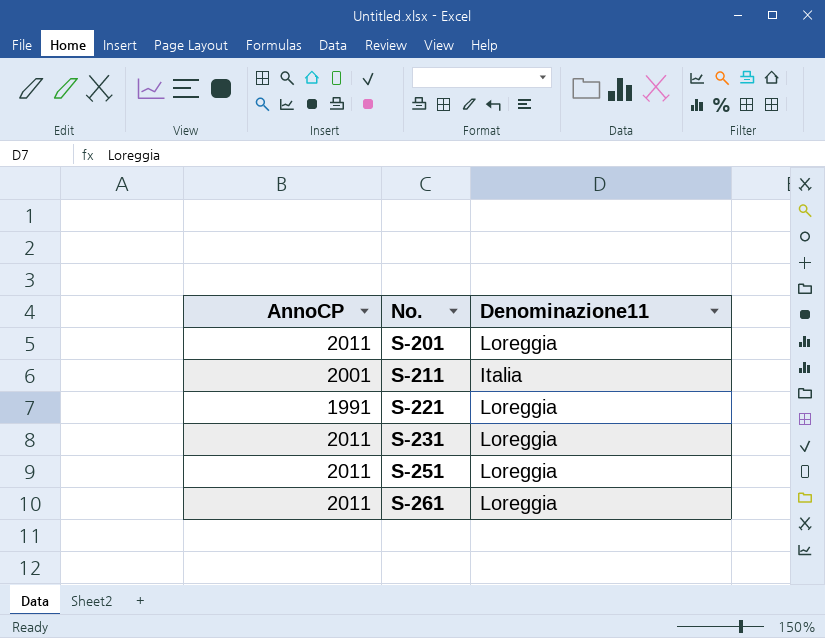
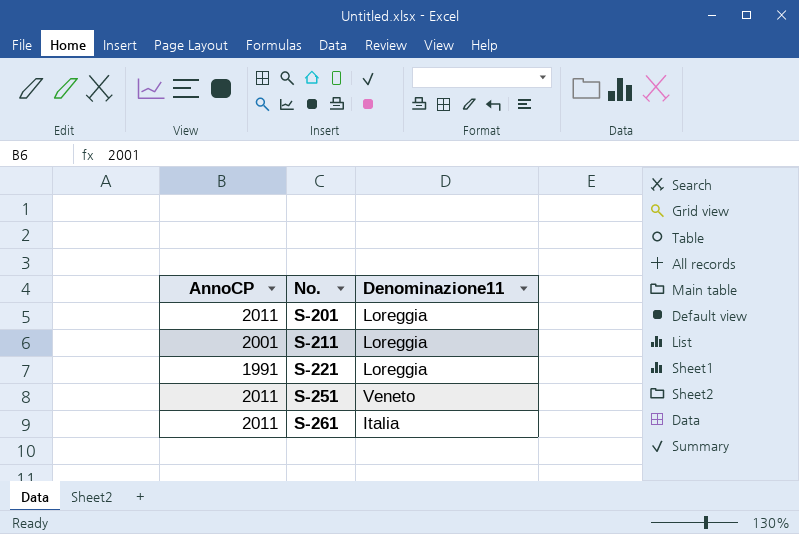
row S-231: 2011 | Loreggia -> none
S-211 | Denominazione11: Italia -> Loreggia
S-251 | Denominazione11: Loreggia -> Veneto
S-261 | Denominazione11: Loreggia -> Italia

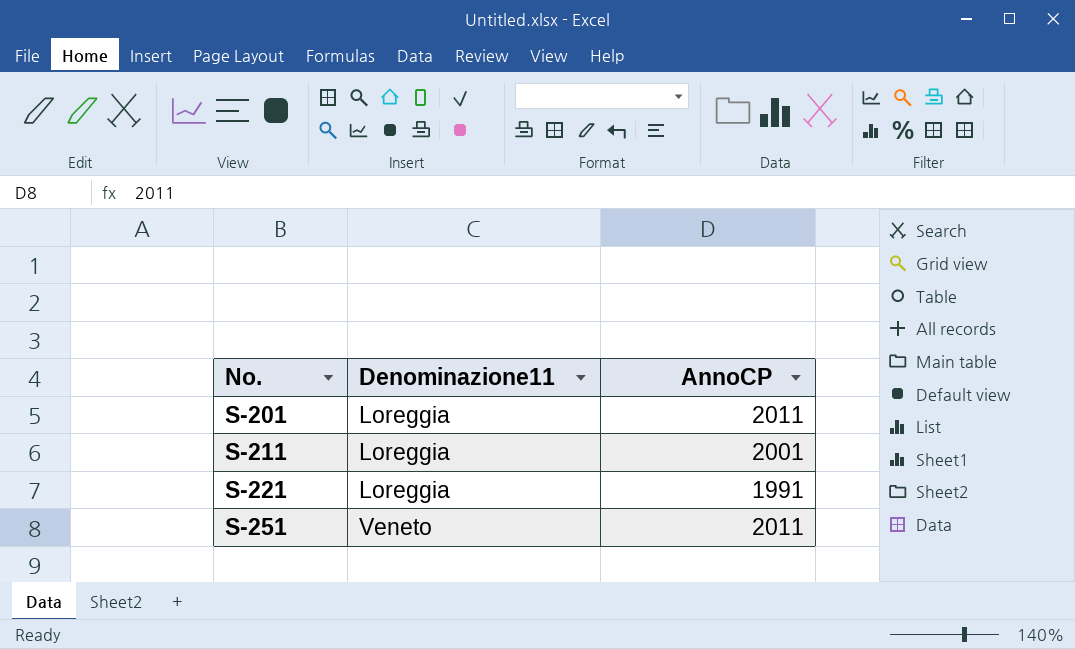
column AnnoCP | position: 1 -> 3
row S-261: 2011 | Italia -> none

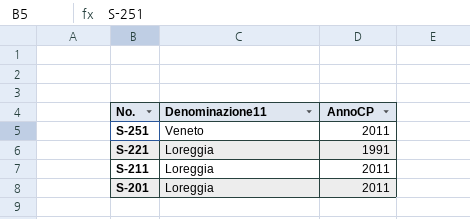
row order: No. ascending -> No. descending
S-211 | AnnoCP: 2001 -> 2011

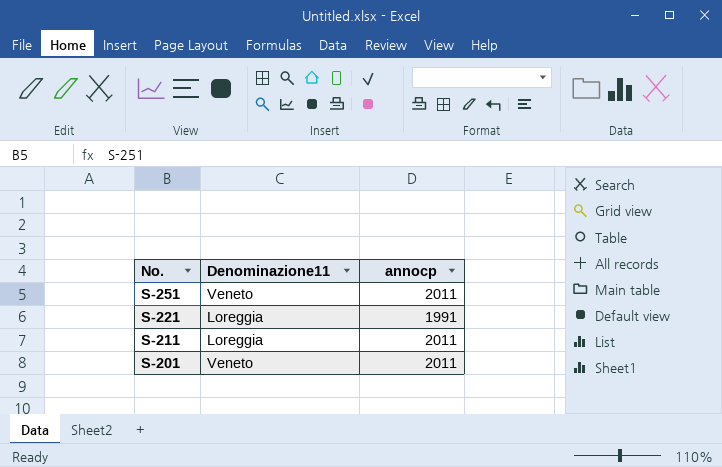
column name: AnnoCP -> annocp
S-201 | Denominazione11: Loreggia -> Veneto

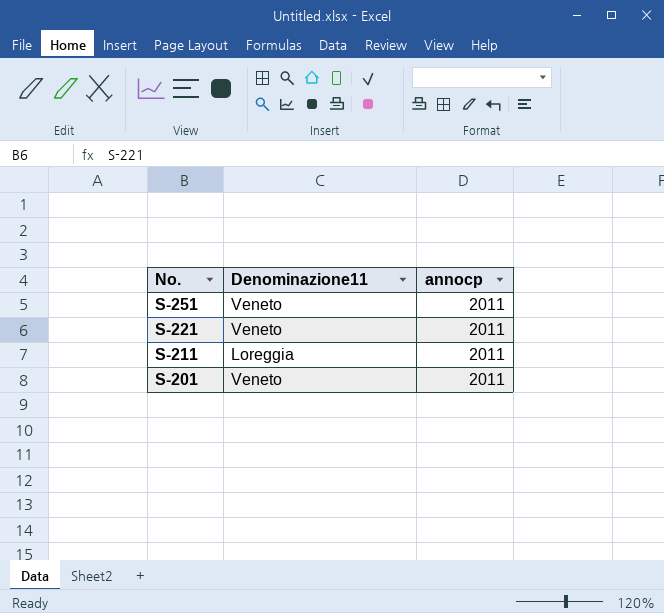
S-221 | Denominazione11: Loreggia -> Veneto
S-221 | annocp: 1991 -> 2011

